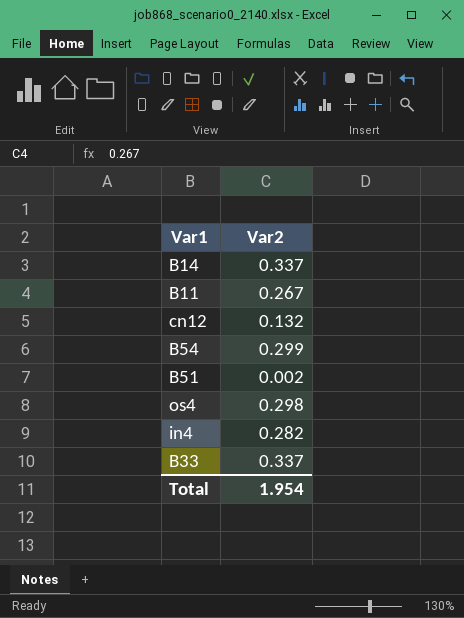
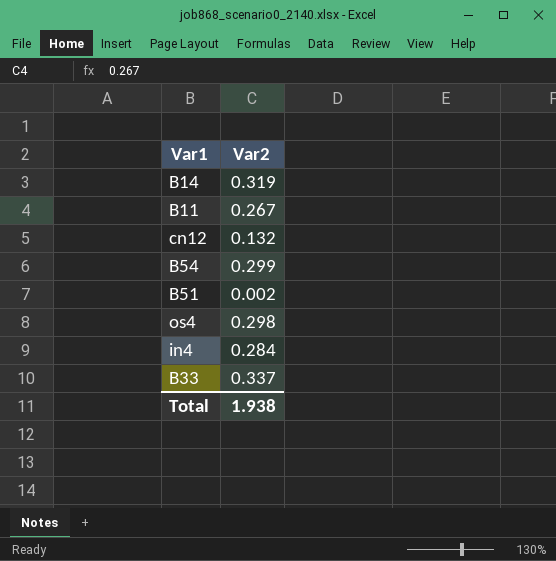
B14 | Var2: 0.337 -> 0.319
in4 | Var2: 0.282 -> 0.284
Total | Var2: 1.954 -> 1.938

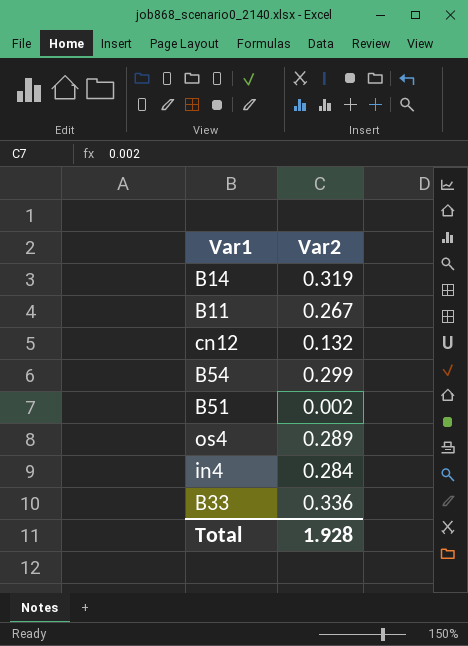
os4 | Var2: 0.298 -> 0.289
B33 | Var2: 0.337 -> 0.336
Total | Var2: 1.938 -> 1.928

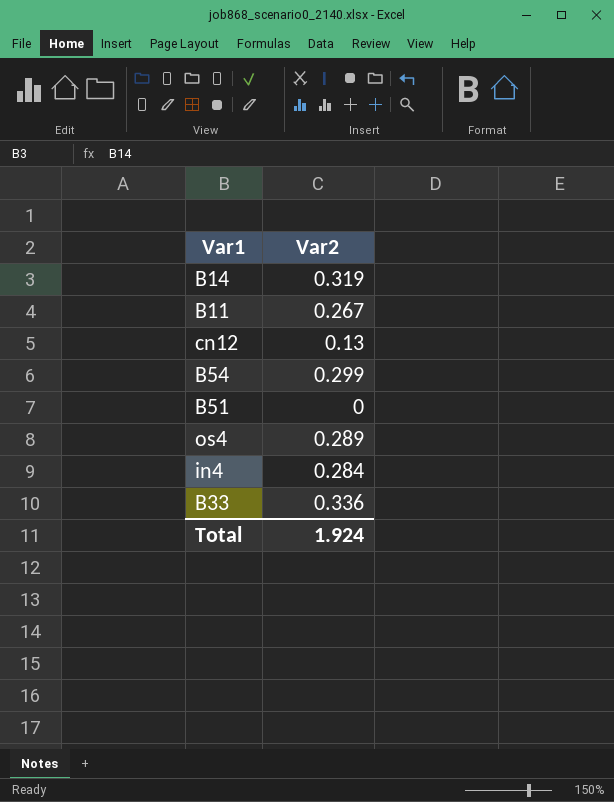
cn12 | Var2: 0.132 -> 0.13
B51 | Var2: 0.002 -> 0
Total | Var2: 1.928 -> 1.924

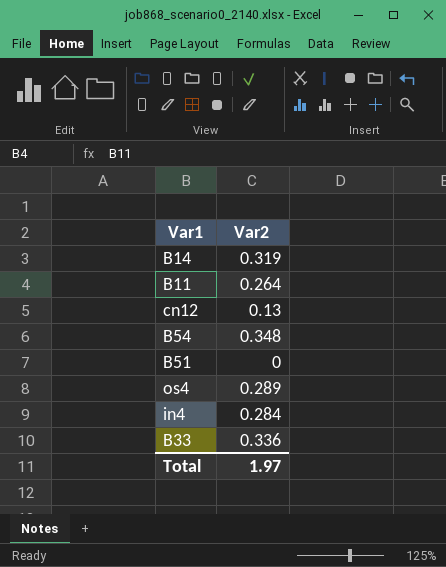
B11 | Var2: 0.267 -> 0.264
B54 | Var2: 0.299 -> 0.348
Total | Var2: 1.924 -> 1.97

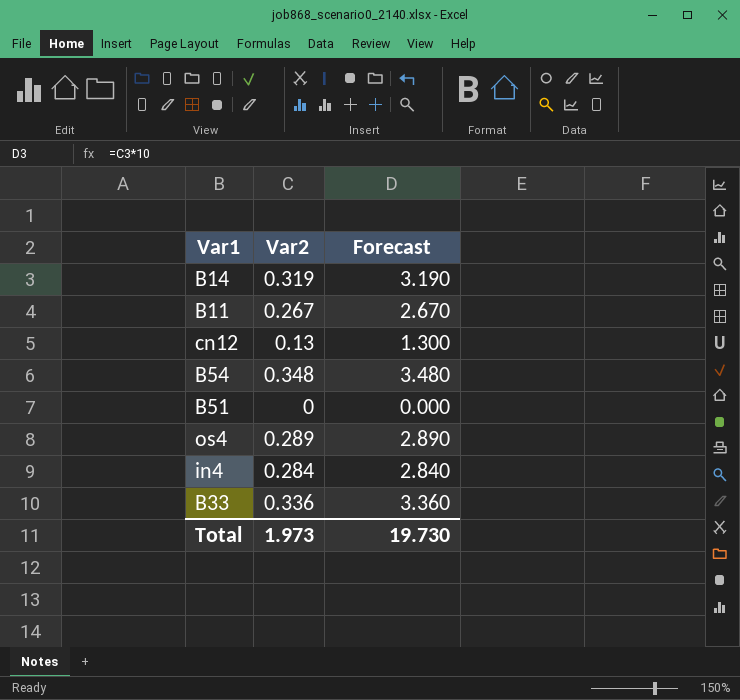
column Forecast | formula: none -> [Var2] * 10
B11 | Var2: 0.264 -> 0.267
Total | Var2: 1.97 -> 1.973

